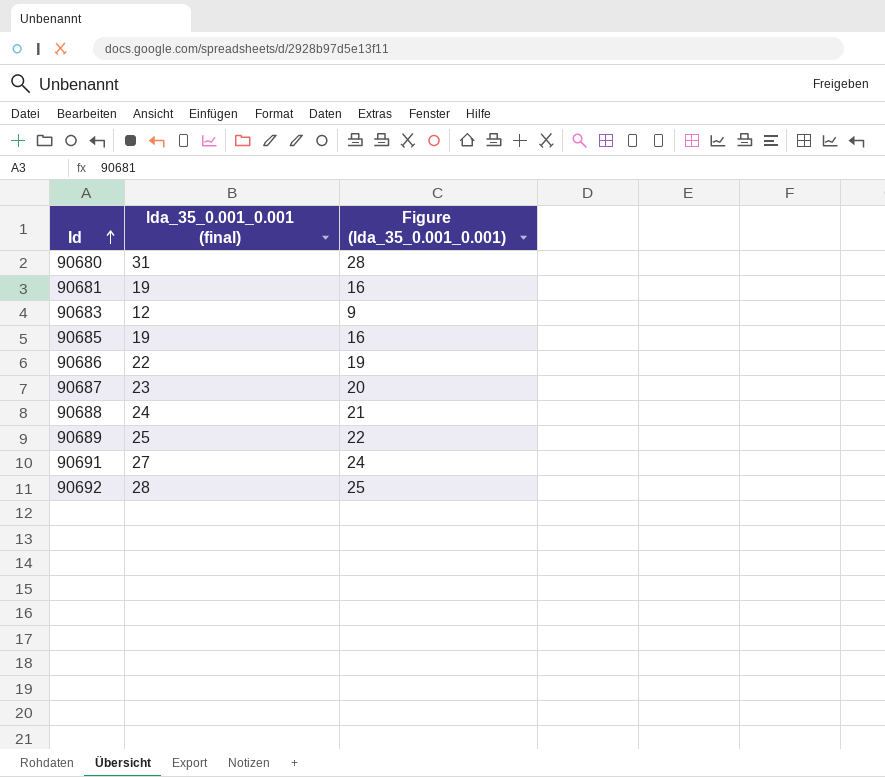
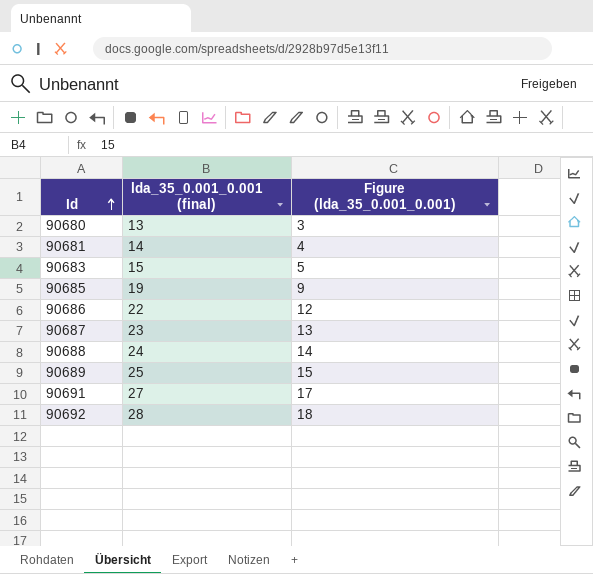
column Figure (lda_35_0.001_0.001) | formula: [lda_35_0.001_0.001 (final)] - 3 -> [lda_35_0.001_0.001 (final)] - 10
90680 | lda_35_0.001_0.001 (final): 31 -> 13
90681 | lda_35_0.001_0.001 (final): 19 -> 14
90683 | lda_35_0.001_0.001 (final): 12 -> 15

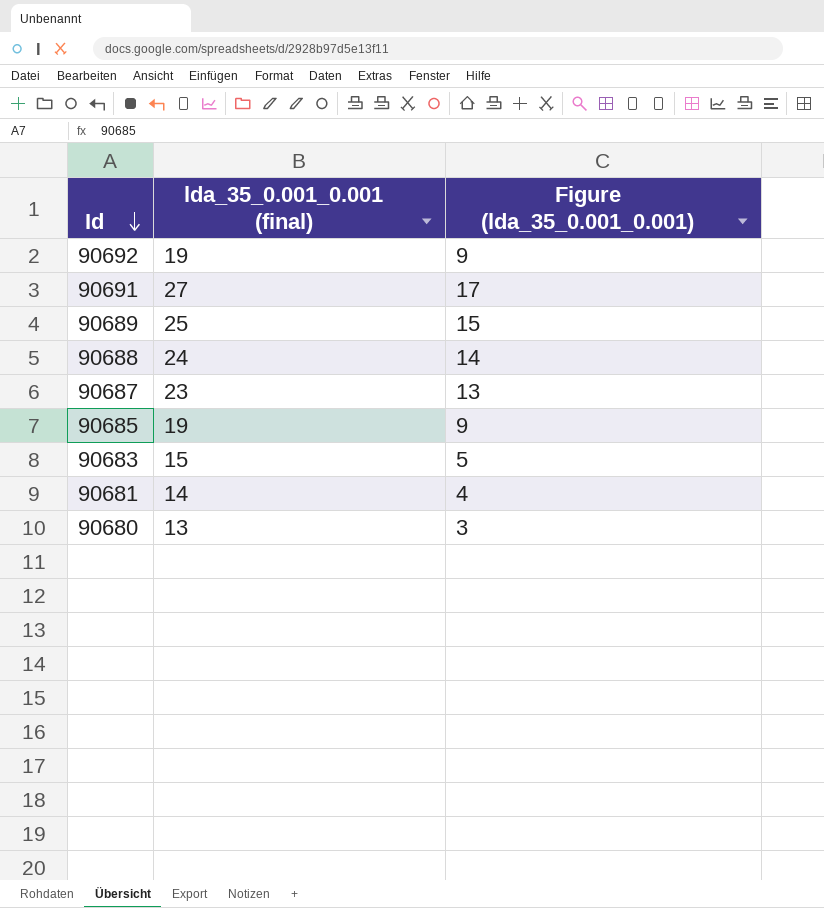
row order: Id ascending -> Id descending
row 90686: 22 | 12 -> none
90692 | lda_35_0.001_0.001 (final): 28 -> 19
90692 | Figure (lda_35_0.001_0.001): 18 -> 9

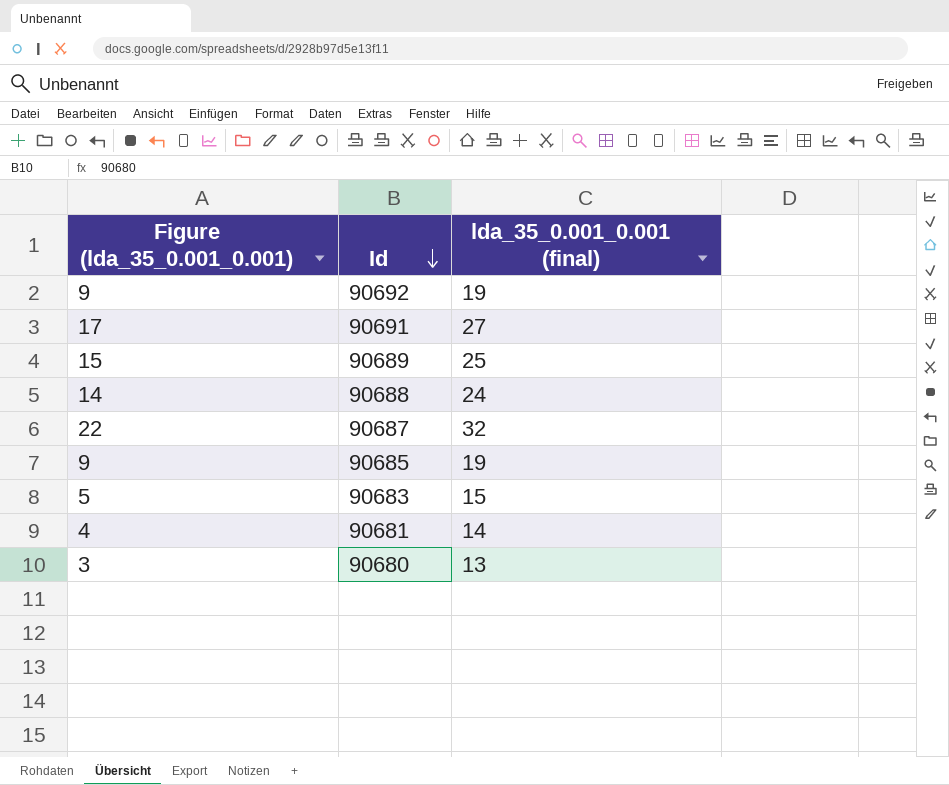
column Figure (lda_35_0.001_0.001) | position: 3 -> 1
90687 | Figure (lda_35_0.001_0.001): 13 -> 22
90687 | lda_35_0.001_0.001 (final): 23 -> 32

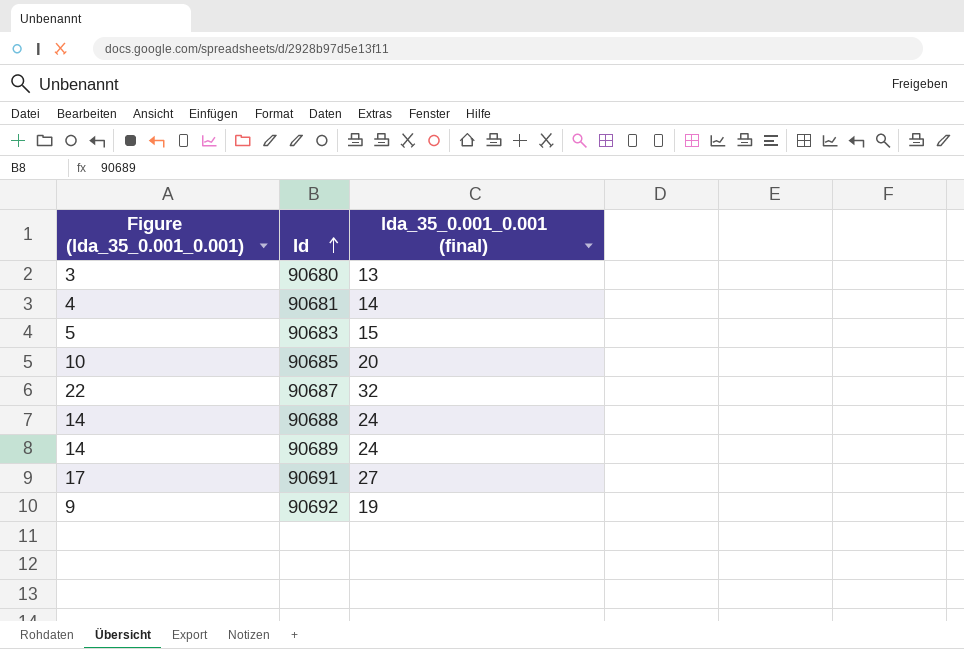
row order: Id descending -> Id ascending
90685 | Figure (lda_35_0.001_0.001): 9 -> 10
90685 | lda_35_0.001_0.001 (final): 19 -> 20
90689 | Figure (lda_35_0.001_0.001): 15 -> 14
90689 | lda_35_0.001_0.001 (final): 25 -> 24

